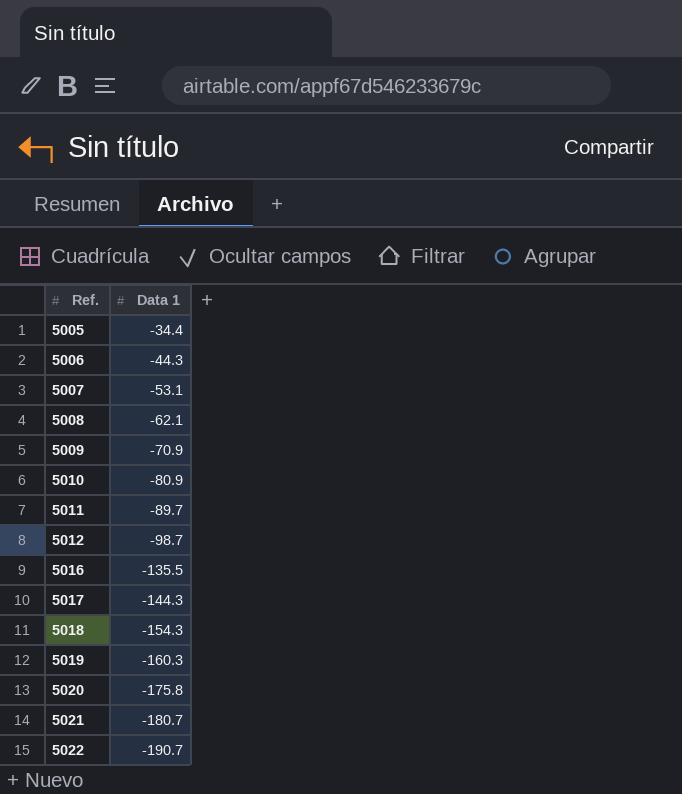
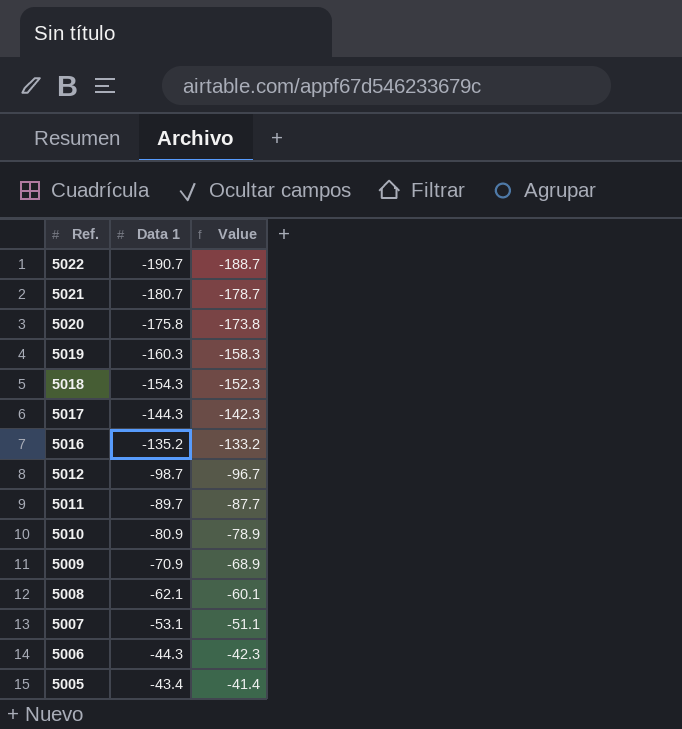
row order: Ref. ascending -> Ref. descending
column Value | formula: none -> [Data 1] + 2
5016 | Data 1: -135.5 -> -135.2
5005 | Data 1: -34.4 -> -43.4

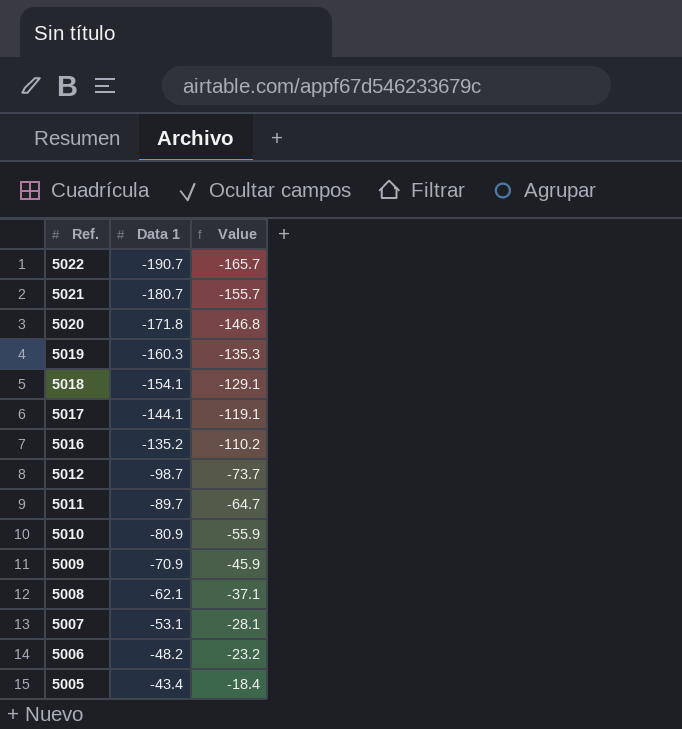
column Value | formula: [Data 1] + 2 -> [Data 1] + 25
5020 | Data 1: -175.8 -> -171.8
5018 | Data 1: -154.3 -> -154.1
5017 | Data 1: -144.3 -> -144.1
5006 | Data 1: -44.3 -> -48.2

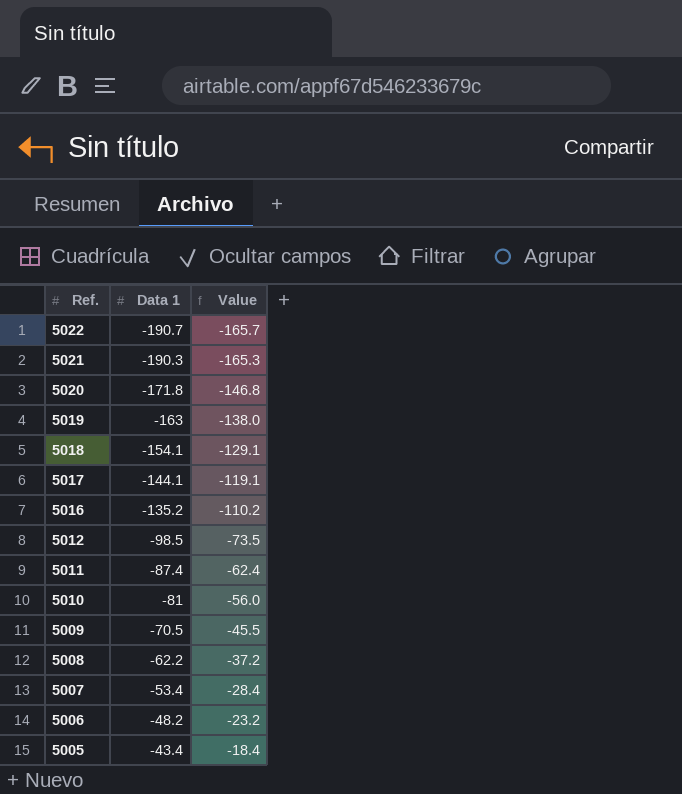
5021 | Data 1: -180.7 -> -190.3
5021 | Value: -155.7 -> -165.3
5019 | Data 1: -160.3 -> -163
5019 | Value: -135.3 -> -138.0
5012 | Data 1: -98.7 -> -98.5
5012 | Value: -73.7 -> -73.5
5011 | Data 1: -89.7 -> -87.4
5011 | Value: -64.7 -> -62.4
5010 | Data 1: -80.9 -> -81
5010 | Value: -55.9 -> -56.0
5009 | Data 1: -70.9 -> -70.5
5009 | Value: -45.9 -> -45.5
5008 | Data 1: -62.1 -> -62.2
5008 | Value: -37.1 -> -37.2
5007 | Data 1: -53.1 -> -53.4
5007 | Value: -28.1 -> -28.4

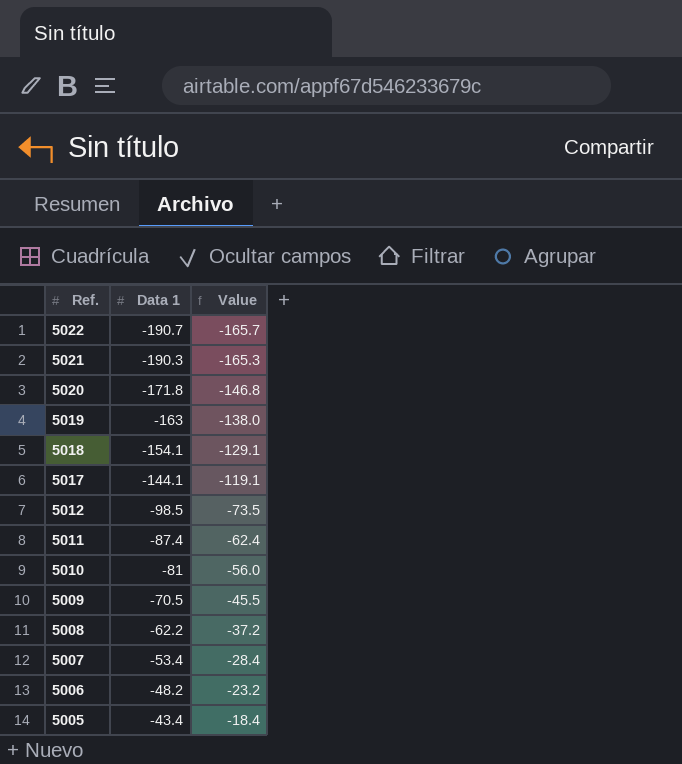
row 5016: -135.2 | -110.2 -> none

